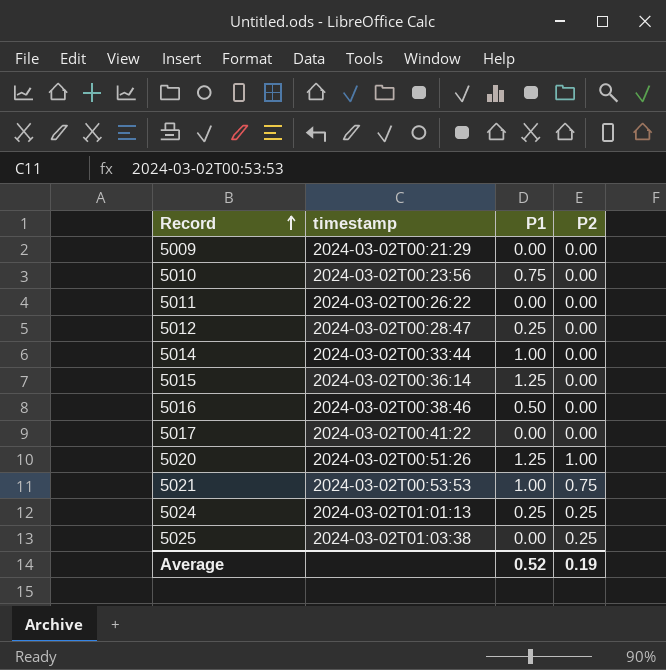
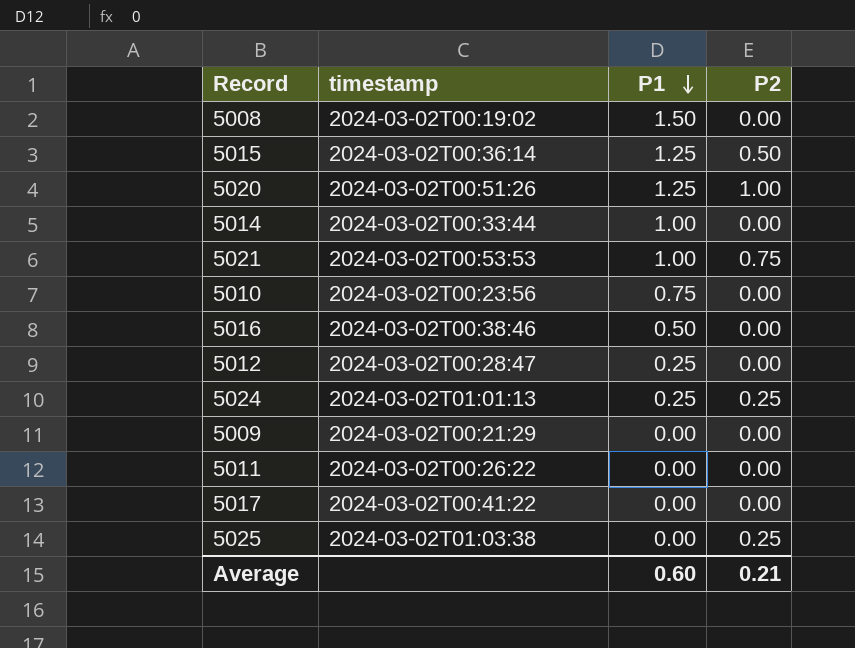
row order: Record ascending -> P1 descending
row 5008: none -> 2024-03-02T00:19:02 | 1.50 | 0.00
5015 | P2: 0.00 -> 0.50
Average | P1: 0.52 -> 0.60
Average | P2: 0.19 -> 0.21

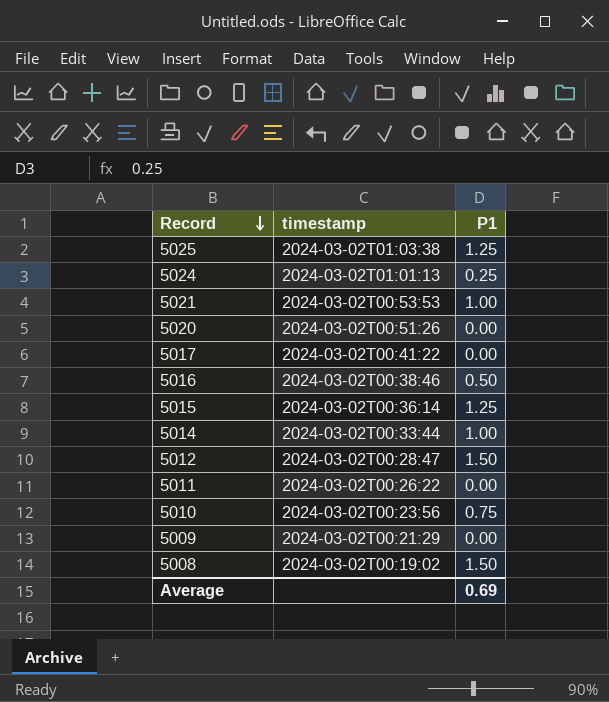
row order: P1 descending -> Record descending
column P2 | position: 4 -> none
5025 | P1: 0.00 -> 1.25
5020 | P1: 1.25 -> 0.00
5012 | P1: 0.25 -> 1.50
Average | P1: 0.60 -> 0.69

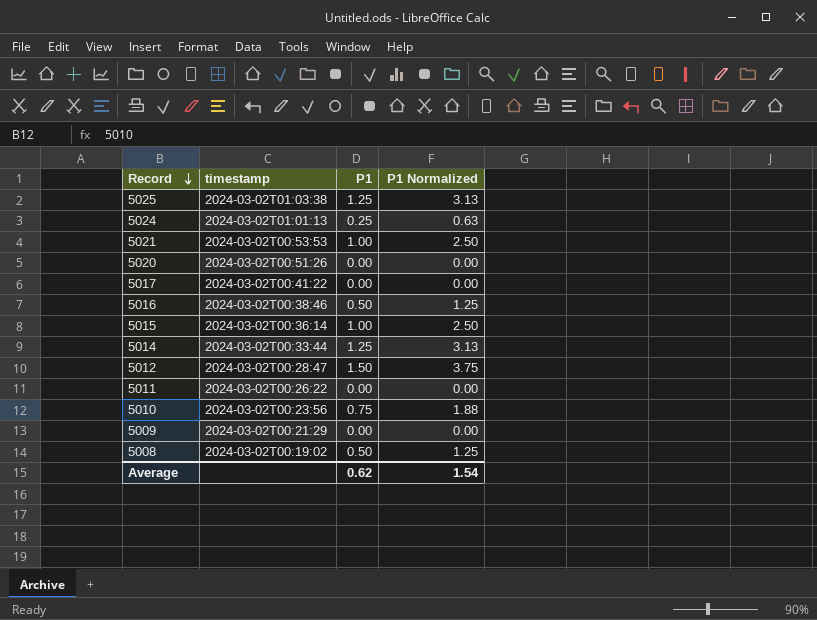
column P1 Normalized | formula: none -> [P1] * 2.5
5015 | P1: 1.25 -> 1.00
5014 | P1: 1.00 -> 1.25
5008 | P1: 1.50 -> 0.50
Average | P1: 0.69 -> 0.62

